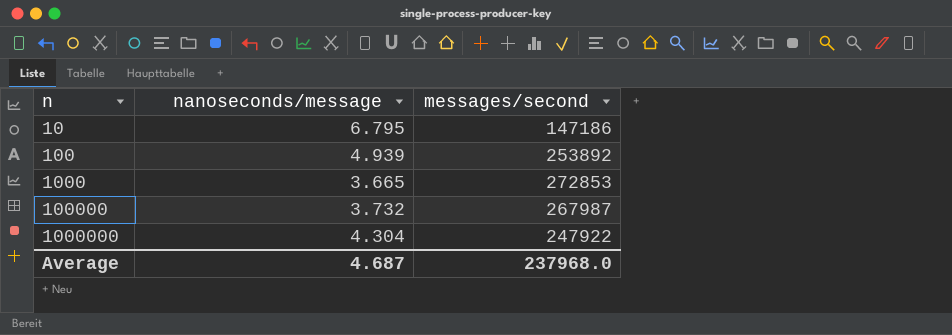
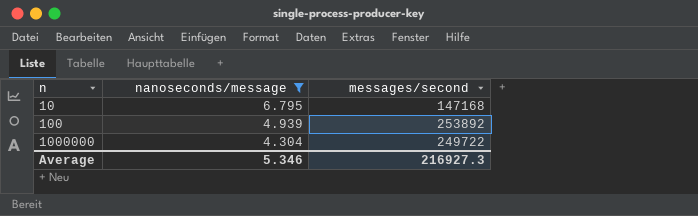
filter: none -> nanoseconds/message >= 4.304
10 | messages/second: 147186 -> 147168
1000000 | messages/second: 247922 -> 249722
Average | nanoseconds/message: 4.687 -> 5.346
Average | messages/second: 237968.0 -> 216927.3

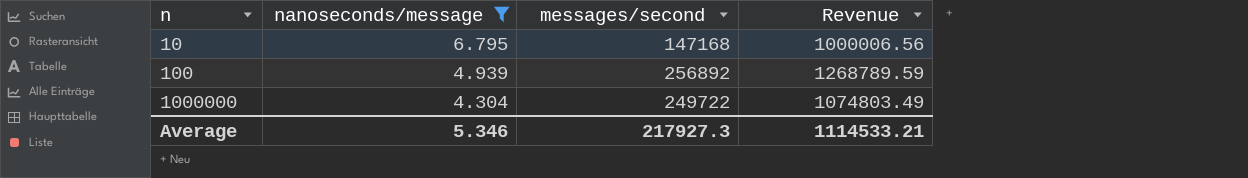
column Revenue | formula: none -> [nanoseconds/message] * [messages/second]
100 | messages/second: 253892 -> 256892
Average | messages/second: 216927.3 -> 217927.3

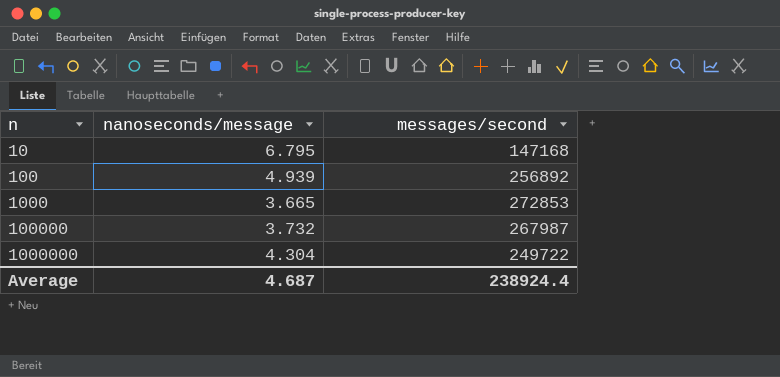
filter: nanoseconds/message >= 4.304 -> none
column Revenue | formula: [nanoseconds/message] * [messages/second] -> none
Average | nanoseconds/message: 5.346 -> 4.687
Average | messages/second: 217927.3 -> 238924.4

